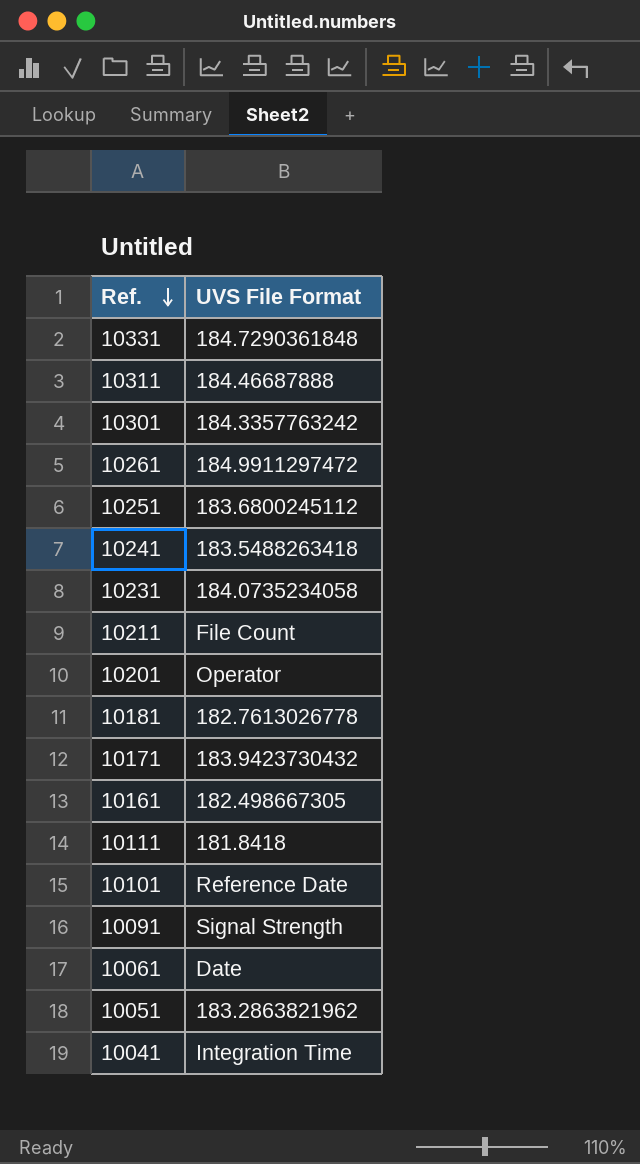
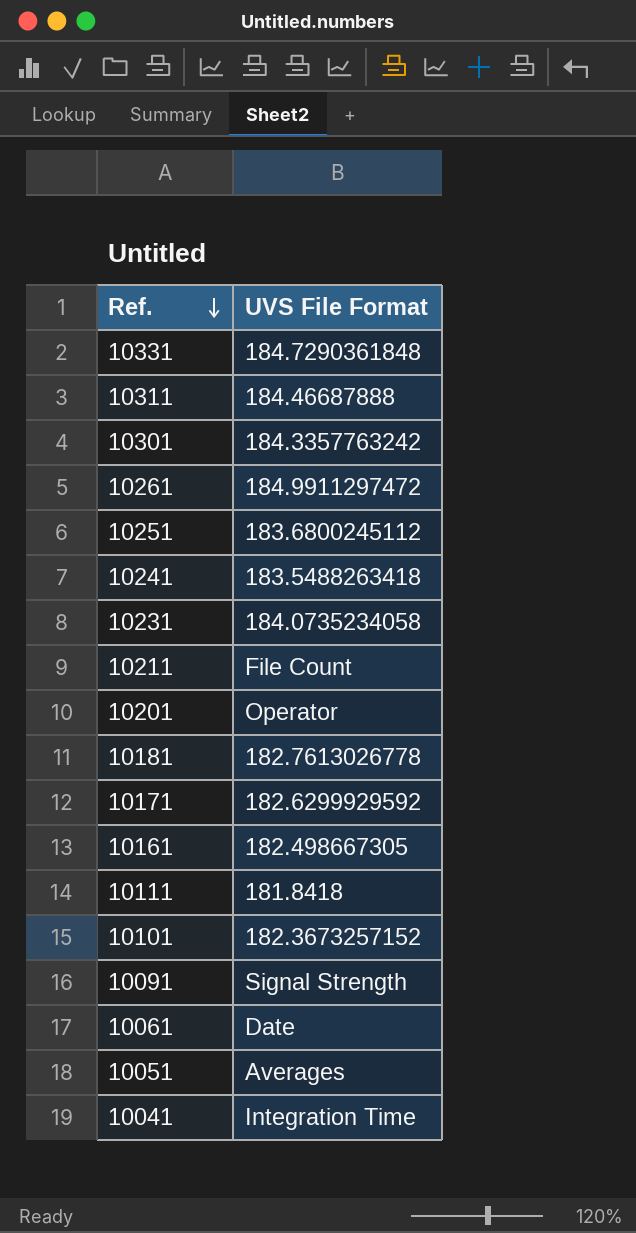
10171 | UVS File Format: 183.9423730432 -> 182.6299929592
10101 | UVS File Format: Reference Date -> 182.3673257152
10051 | UVS File Format: 183.2863821962 -> Averages

